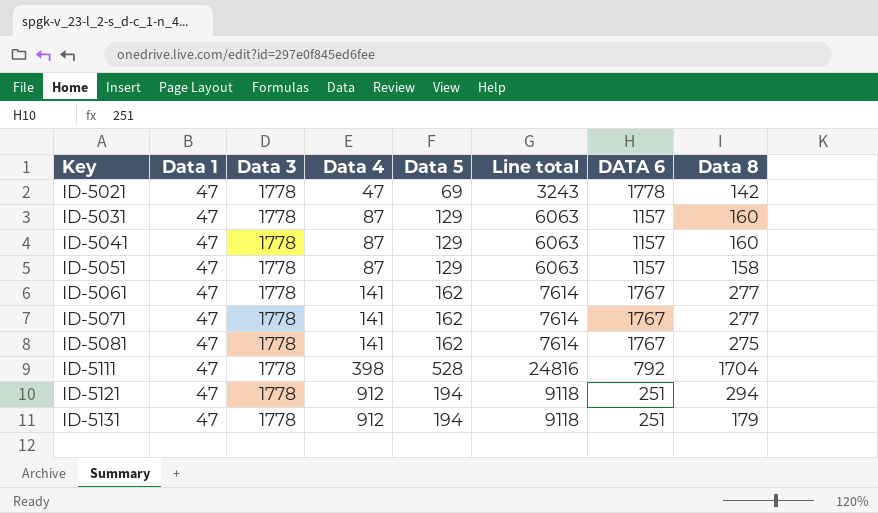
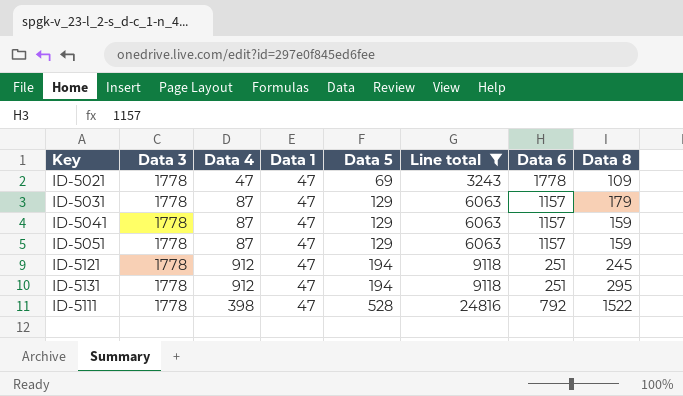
filter: none -> Line total != 7614
row order: Key ascending -> Data 5 ascending
column Data 1 | position: 2 -> 4
column name: DATA 6 -> Data 6
ID-5021 | Data 8: 142 -> 109
ID-5031 | Data 8: 160 -> 179
ID-5041 | Data 8: 160 -> 159
ID-5051 | Data 8: 158 -> 159
ID-5121 | Data 8: 294 -> 245
ID-5131 | Data 8: 179 -> 295
ID-5111 | Data 8: 1704 -> 1522

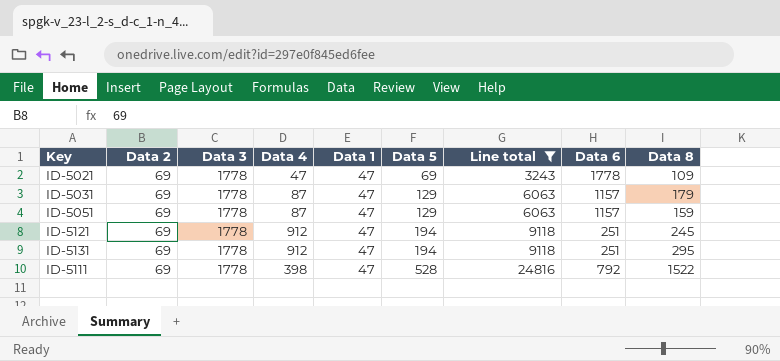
column Data 2 | position: none -> 2
row ID-5041: 1778 | 87 | 47 | 129 | 6063 | 1157 | 159 -> none

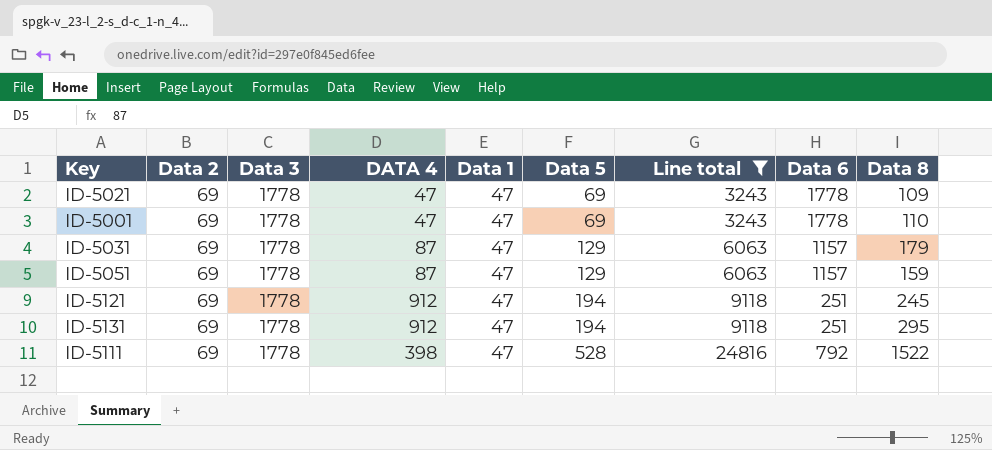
column name: Data 4 -> DATA 4
row ID-5001: none -> 69 | 1778 | 47 | 47 | 69 | 3243 | 1778 | 110

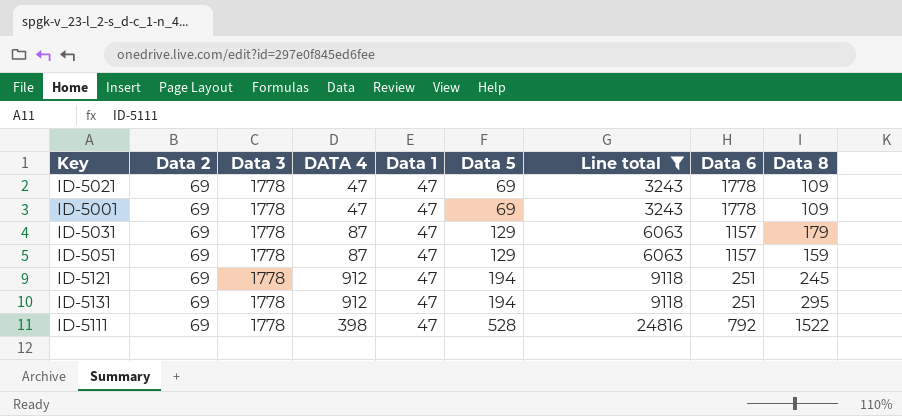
ID-5001 | Data 8: 110 -> 109

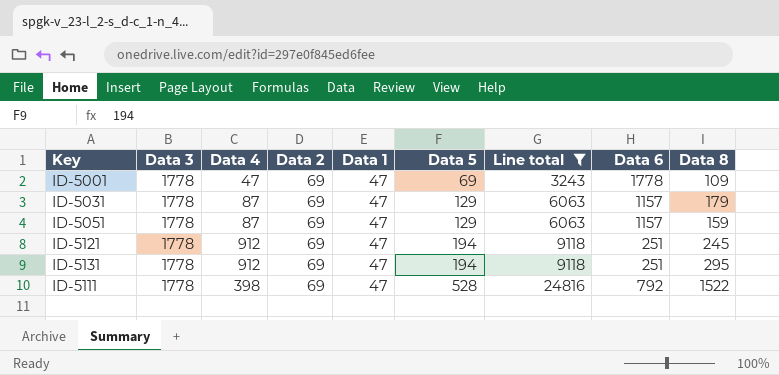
column name: DATA 4 -> Data 4
column Data 2 | position: 2 -> 4
row ID-5021: 69 | 1778 | 47 | 47 | 69 | 3243 | 1778 | 109 -> none

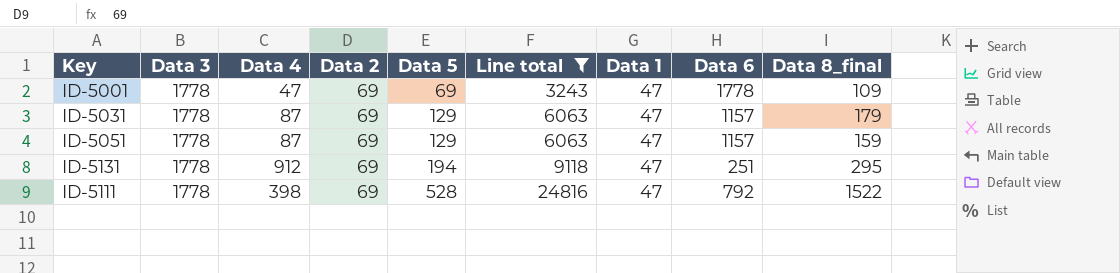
column Data 1 | position: 5 -> 7
column name: Data 8 -> Data 8_final
row ID-5121: 1778 | 912 | 69 | 47 | 194 | 9118 | 251 | 245 -> none

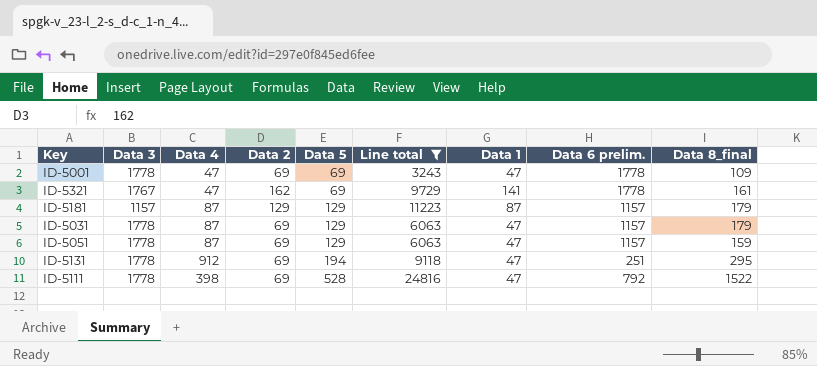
column name: Data 6 -> Data 6 prelim.
row ID-5321: none -> 1767 | 47 | 162 | 69 | 9729 | 141 | 1778 | 161
row ID-5181: none -> 1157 | 87 | 129 | 129 | 11223 | 87 | 1157 | 179

